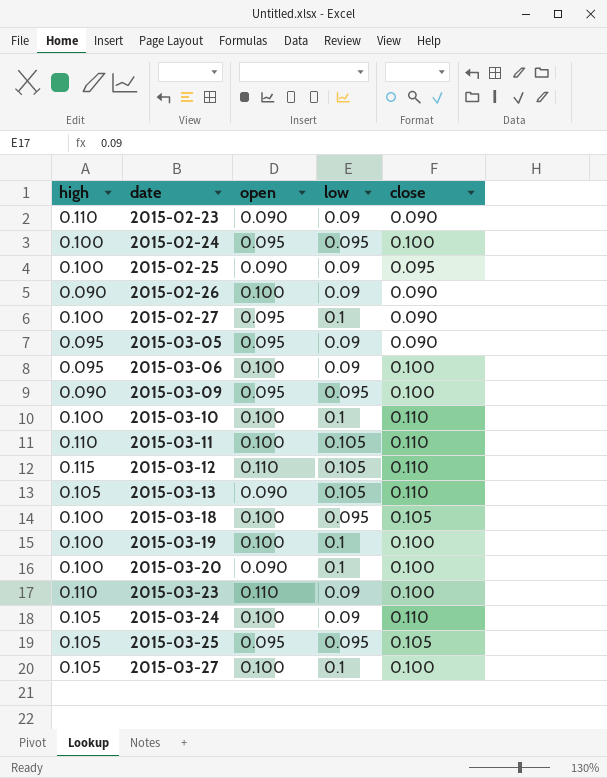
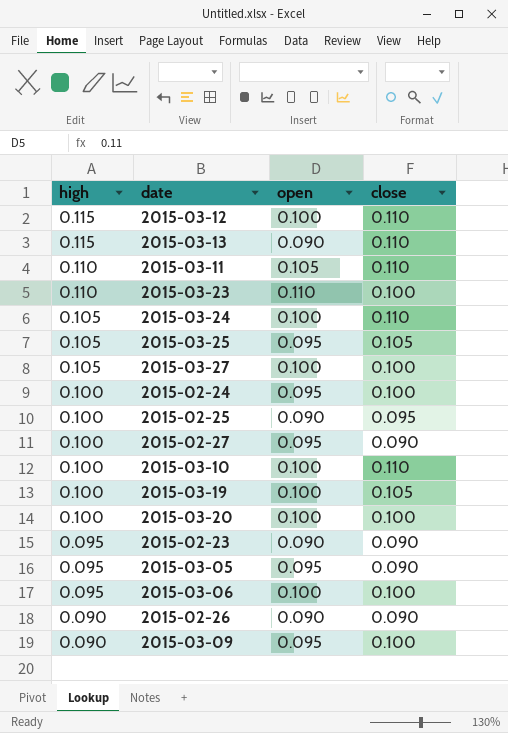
row order: date ascending -> high descending
column low | position: 4 -> none
row 2015-03-18: 0.100 | 0.100 | 0.095 | 0.105 -> none
2015-03-12 | open: 0.110 -> 0.100
2015-03-13 | high: 0.105 -> 0.115
2015-03-11 | open: 0.100 -> 0.105
2015-03-19 | close: 0.100 -> 0.105
2015-03-20 | open: 0.090 -> 0.100
2015-02-23 | high: 0.110 -> 0.095
2015-02-26 | open: 0.100 -> 0.090

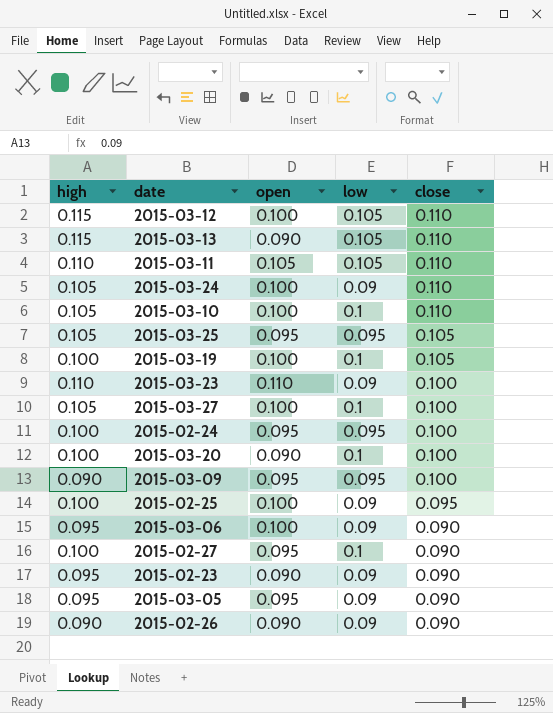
row order: high descending -> close descending
column low | position: none -> 4
2015-03-10 | high: 0.100 -> 0.105
2015-03-20 | open: 0.100 -> 0.090
2015-02-25 | open: 0.090 -> 0.100
2015-03-06 | close: 0.100 -> 0.090

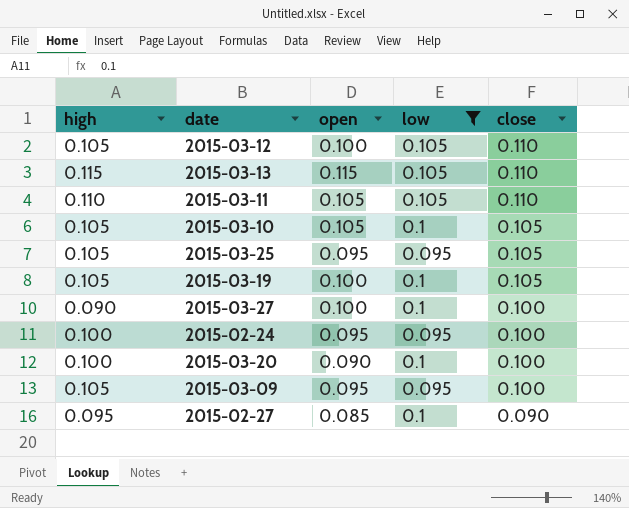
filter: none -> low != 0.09
2015-03-12 | high: 0.115 -> 0.105
2015-03-13 | open: 0.090 -> 0.115
2015-03-10 | open: 0.100 -> 0.105
2015-03-10 | close: 0.110 -> 0.105
2015-03-19 | high: 0.100 -> 0.105
2015-03-27 | high: 0.105 -> 0.090
2015-03-09 | high: 0.090 -> 0.105
2015-02-27 | high: 0.100 -> 0.095
2015-02-27 | open: 0.095 -> 0.085

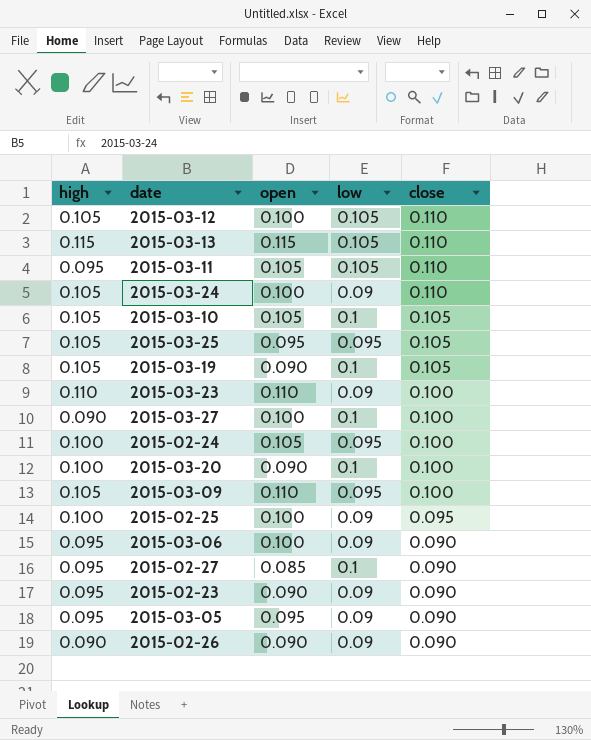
filter: low != 0.09 -> none
2015-03-11 | high: 0.110 -> 0.095
2015-03-19 | open: 0.100 -> 0.090
2015-02-24 | open: 0.095 -> 0.105
2015-03-09 | open: 0.095 -> 0.110

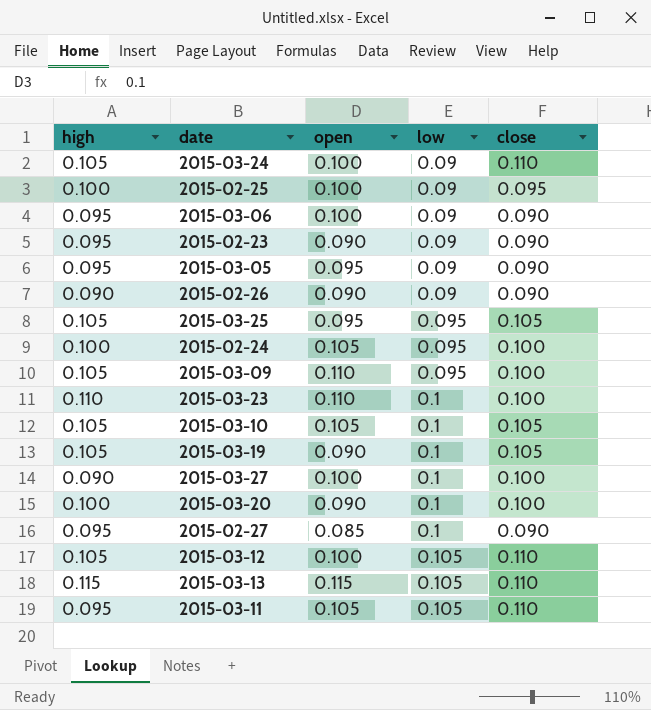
row order: close descending -> low ascending
2015-03-23 | low: 0.09 -> 0.1

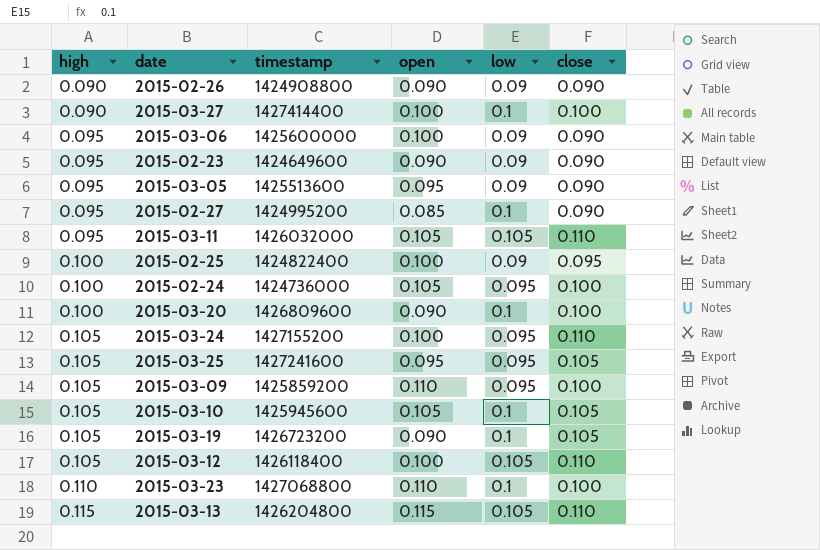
row order: low ascending -> high ascending
column timestamp | position: none -> 3
2015-03-24 | low: 0.09 -> 0.095

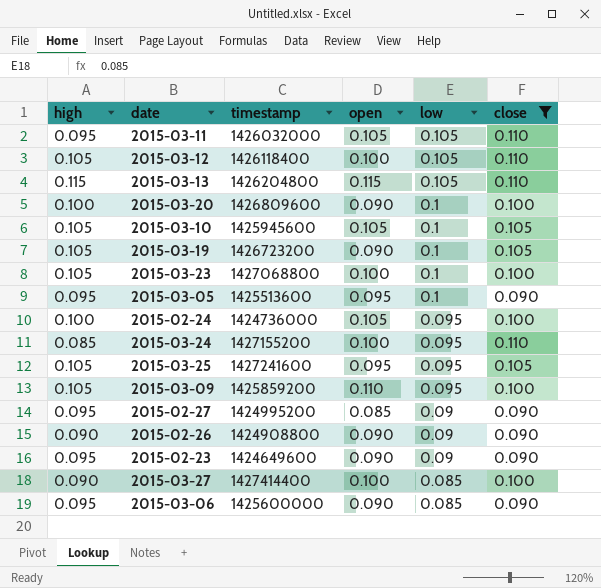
filter: none -> close != 0.095
row order: high ascending -> low descending
2015-03-23 | high: 0.110 -> 0.105
2015-03-23 | open: 0.110 -> 0.100
2015-03-05 | low: 0.09 -> 0.1
2015-03-24 | high: 0.105 -> 0.085
2015-02-27 | low: 0.1 -> 0.09
2015-03-27 | low: 0.1 -> 0.085
2015-03-06 | open: 0.100 -> 0.090
2015-03-06 | low: 0.09 -> 0.085

